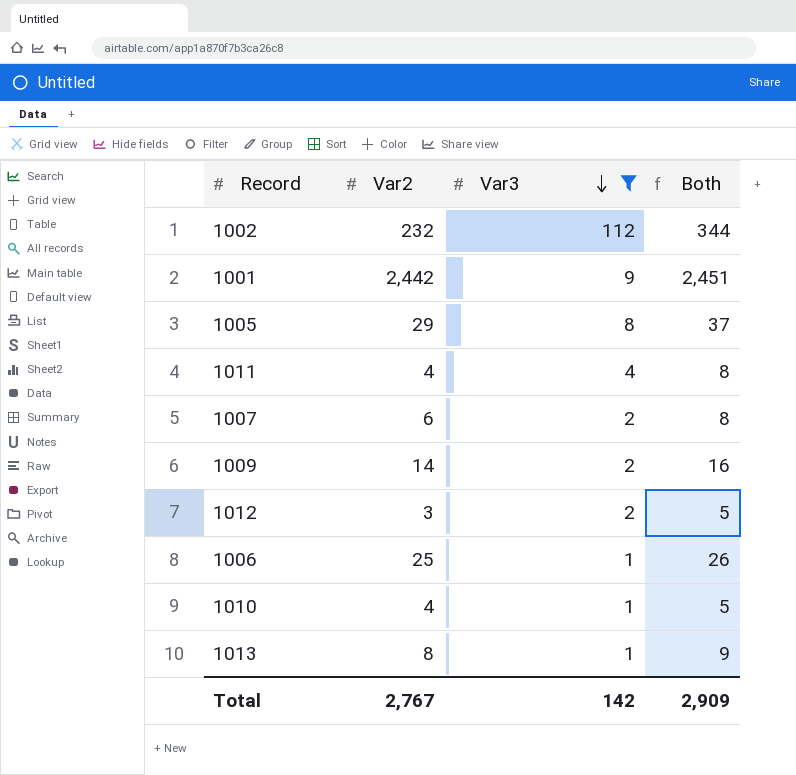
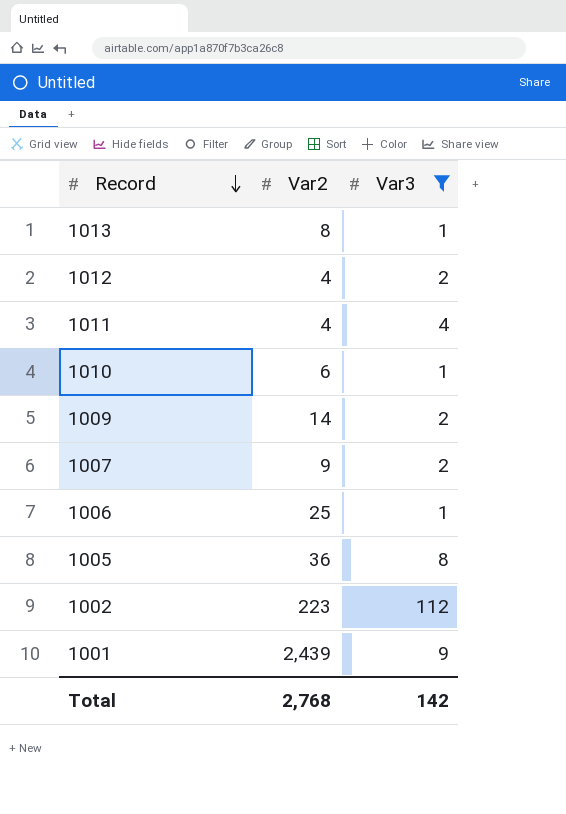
row order: Var3 descending -> Record descending
column Both | formula: [Var2] + [Var3] -> none
1012 | Var2: 3 -> 4
1010 | Var2: 4 -> 6
1007 | Var2: 6 -> 9
1005 | Var2: 29 -> 36
1002 | Var2: 232 -> 223
1001 | Var2: 2,442 -> 2,439
Total | Var2: 2,767 -> 2,768

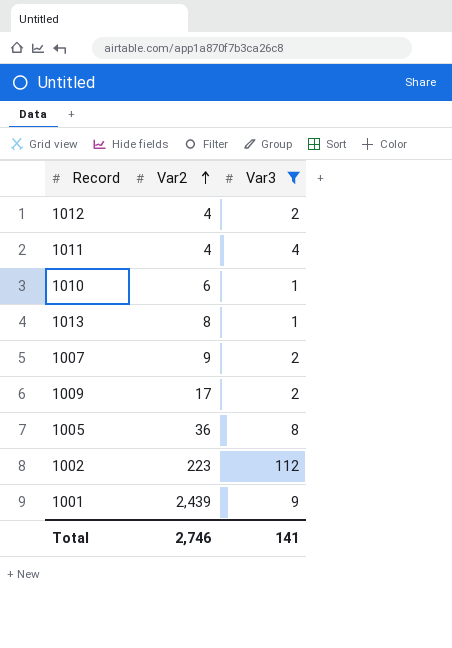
row order: Record descending -> Var2 ascending
row 1006: 25 | 1 -> none
1009 | Var2: 14 -> 17
Total | Var2: 2,768 -> 2,746
Total | Var3: 142 -> 141

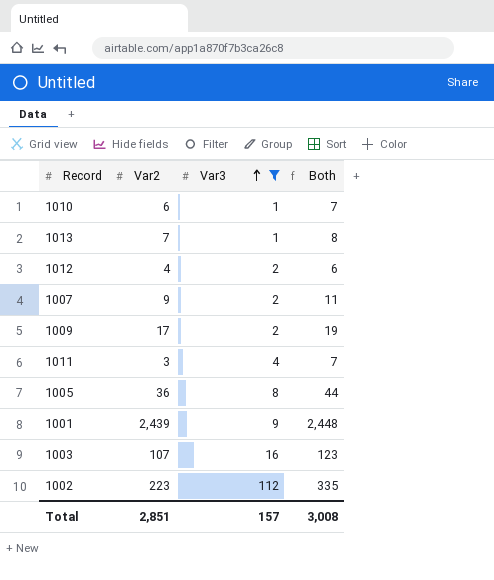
row order: Var2 ascending -> Var3 ascending
column Both | formula: none -> [Var2] + [Var3]
1013 | Var2: 8 -> 7
1011 | Var2: 4 -> 3
row 1003: none -> 107 | 16 | 123
Total | Var2: 2,746 -> 2,851
Total | Var3: 141 -> 157

